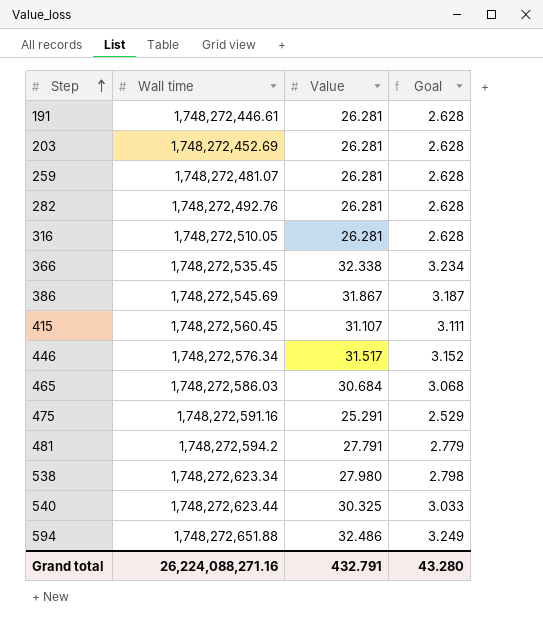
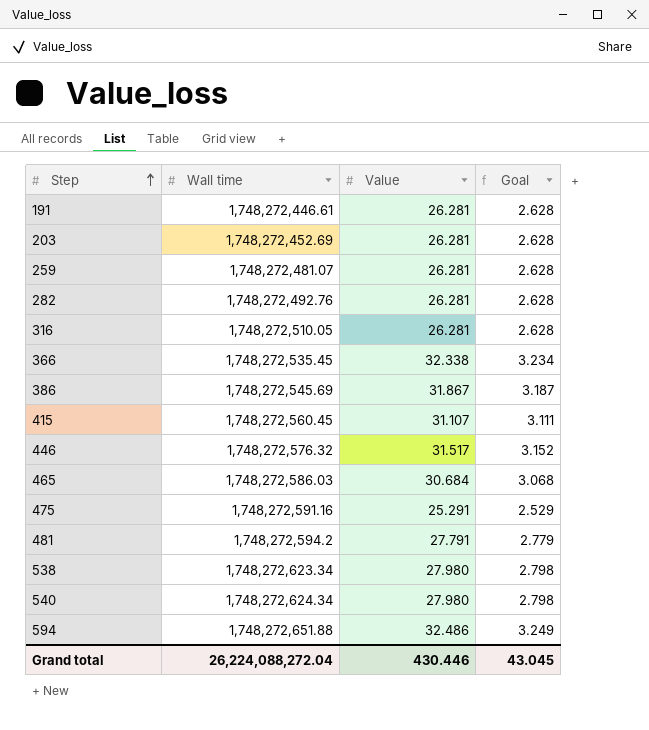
446 | Wall time: 1,748,272,576.34 -> 1,748,272,576.32
540 | Wall time: 1,748,272,623.44 -> 1,748,272,624.34
540 | Value: 30.325 -> 27.980
540 | Goal: 3.033 -> 2.798
Grand total | Wall time: 26,224,088,271.16 -> 26,224,088,272.04
Grand total | Value: 432.791 -> 430.446
Grand total | Goal: 43.280 -> 43.045

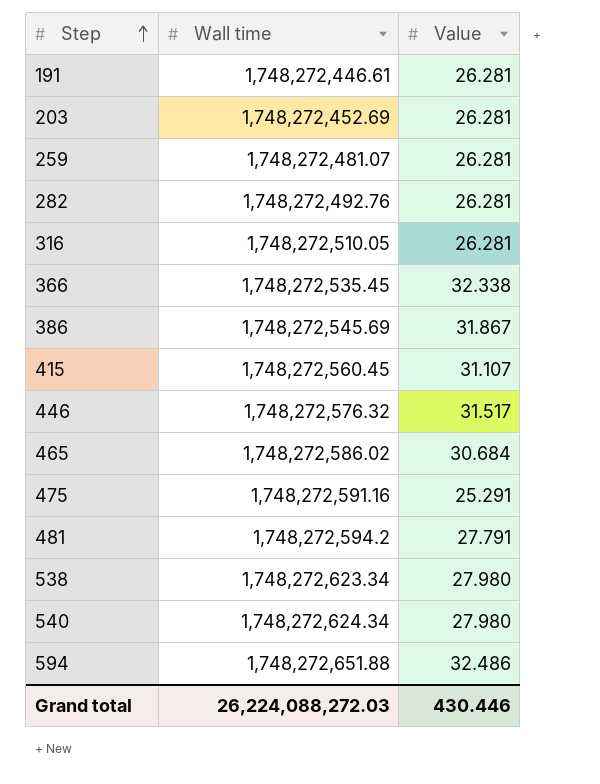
column Goal | formula: [Value] * 0.1 -> none
465 | Wall time: 1,748,272,586.03 -> 1,748,272,586.02
Grand total | Wall time: 26,224,088,272.04 -> 26,224,088,272.03

